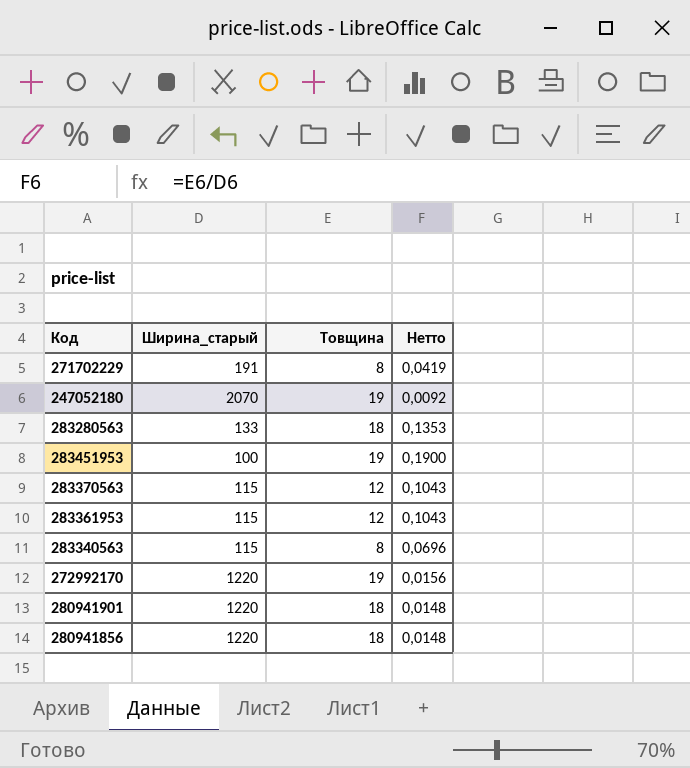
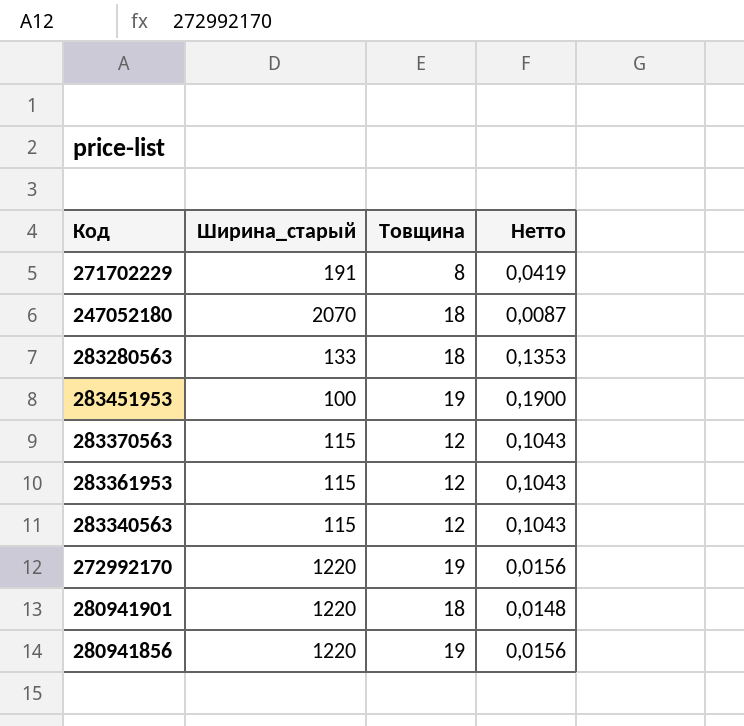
247052180 | Товщина: 19 -> 18
247052180 | Нетто: 0,0092 -> 0,0087
283340563 | Товщина: 8 -> 12
283340563 | Нетто: 0,0696 -> 0,1043
280941856 | Товщина: 18 -> 19
280941856 | Нетто: 0,0148 -> 0,0156

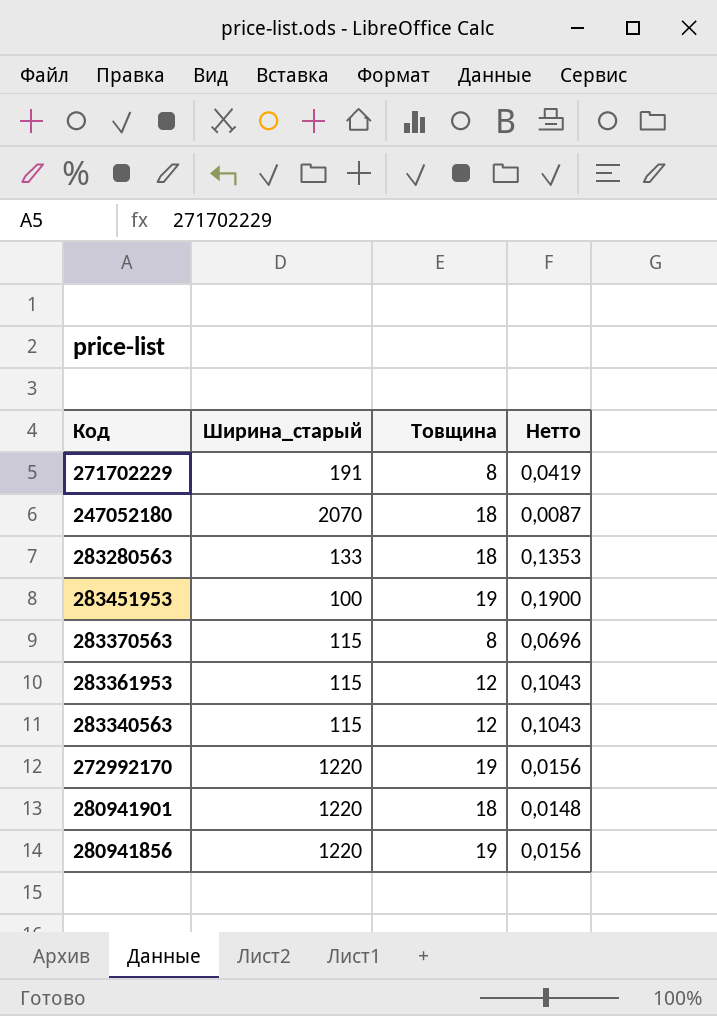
283370563 | Товщина: 12 -> 8
283370563 | Нетто: 0,1043 -> 0,0696

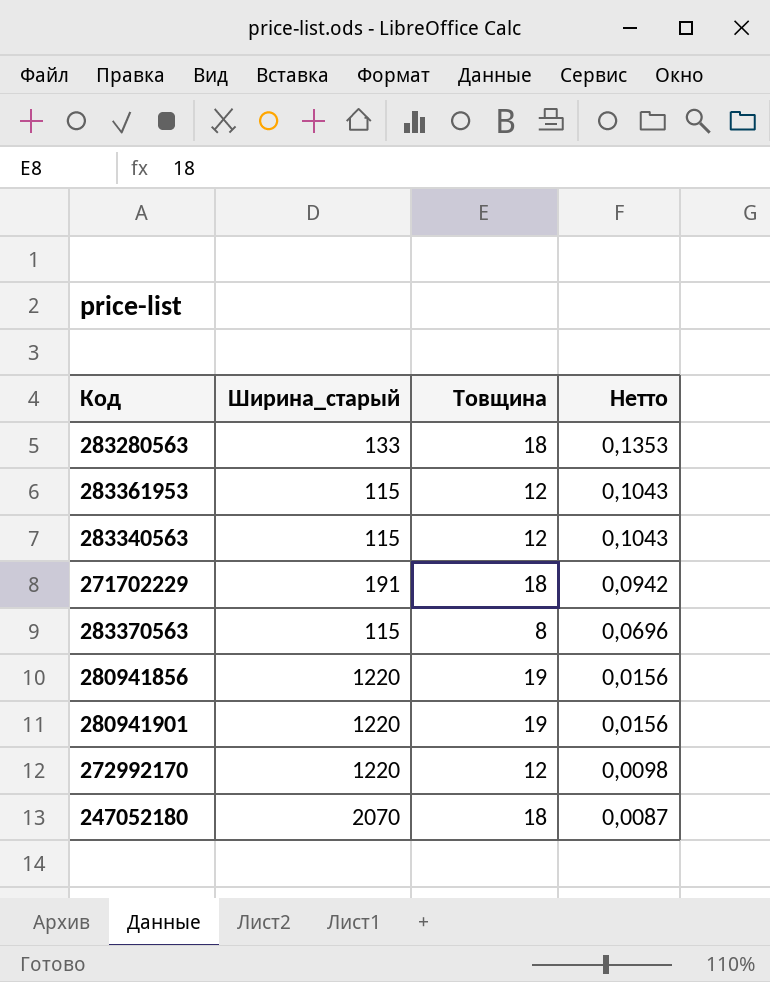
row order: none -> Нетто descending
row 283451953: 100 | 19 | 0,1900 -> none
271702229 | Товщина: 8 -> 18
271702229 | Нетто: 0,0419 -> 0,0942
280941901 | Товщина: 18 -> 19
280941901 | Нетто: 0,0148 -> 0,0156
272992170 | Товщина: 19 -> 12
272992170 | Нетто: 0,0156 -> 0,0098

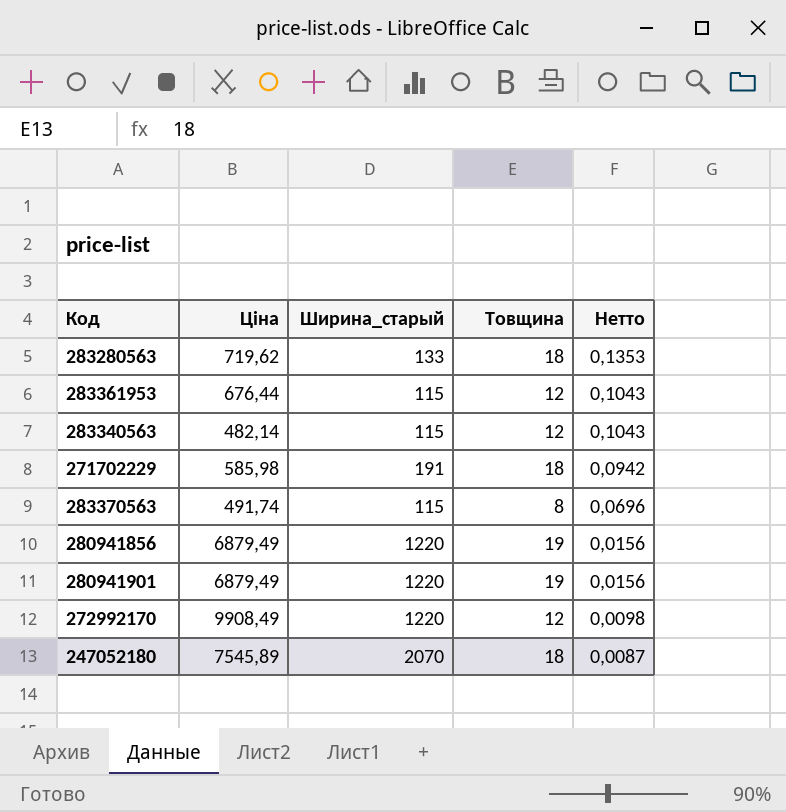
column Ціна | position: none -> 2

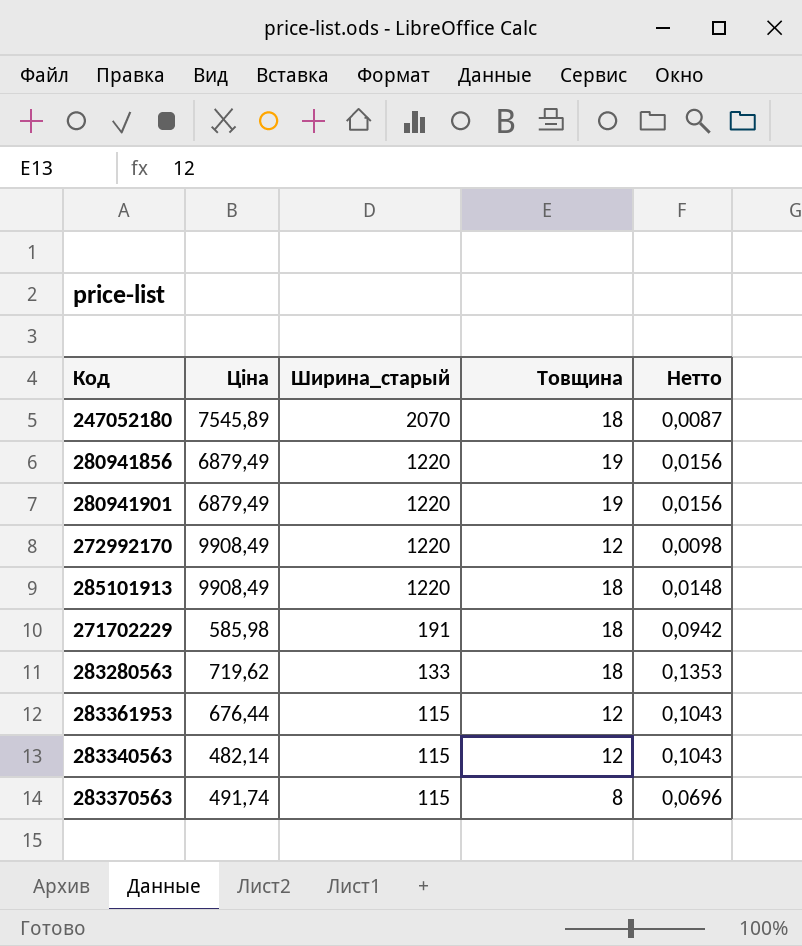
row order: Нетто descending -> Ширина_старый descending
row 285101913: none -> 9908,49 | 1220 | 18 | 0,0148

